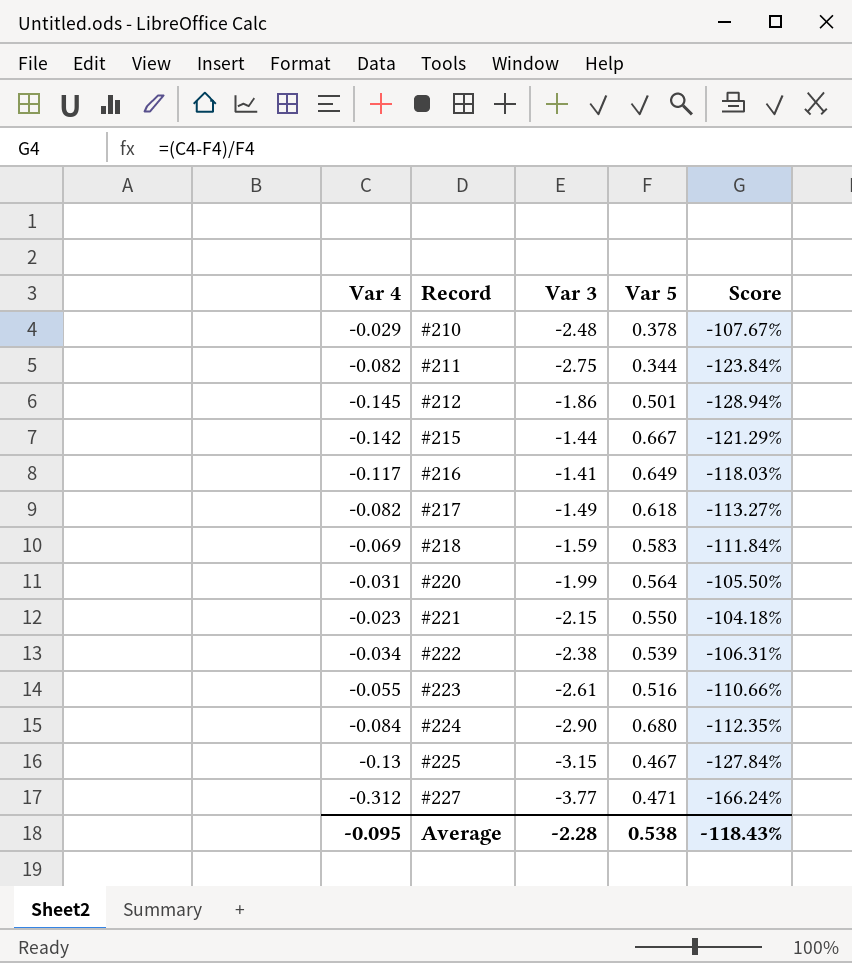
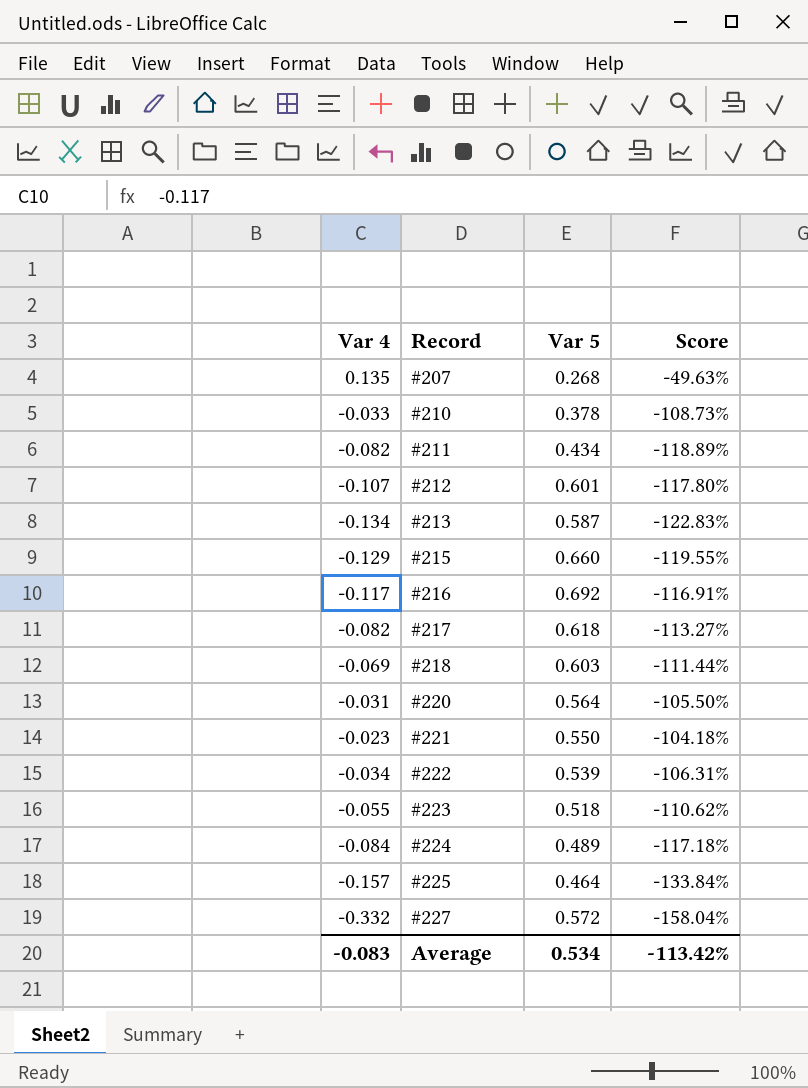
column Var 3 | position: 3 -> none
row #207: none -> 0.135 | 0.268 | -49.63%
#210 | Var 4: -0.029 -> -0.033
#210 | Score: -107.67% -> -108.73%
#211 | Var 5: 0.344 -> 0.434
#211 | Score: -123.84% -> -118.89%
#212 | Var 4: -0.145 -> -0.107
#212 | Var 5: 0.501 -> 0.601
#212 | Score: -128.94% -> -117.80%
row #213: none -> -0.134 | 0.587 | -122.83%
#215 | Var 4: -0.142 -> -0.129
#215 | Var 5: 0.667 -> 0.660
#215 | Score: -121.29% -> -119.55%
#216 | Var 5: 0.649 -> 0.692
#216 | Score: -118.03% -> -116.91%
#218 | Var 5: 0.583 -> 0.603
#218 | Score: -111.84% -> -111.44%
#223 | Var 5: 0.516 -> 0.518
#223 | Score: -110.66% -> -110.62%
#224 | Var 5: 0.680 -> 0.489
#224 | Score: -112.35% -> -117.18%
#225 | Var 4: -0.13 -> -0.157
#225 | Var 5: 0.467 -> 0.464
#225 | Score: -127.84% -> -133.84%
#227 | Var 4: -0.312 -> -0.332
#227 | Var 5: 0.471 -> 0.572
#227 | Score: -166.24% -> -158.04%
Average | Var 4: -0.095 -> -0.083
Average | Var 5: 0.538 -> 0.534
Average | Score: -118.43% -> -113.42%

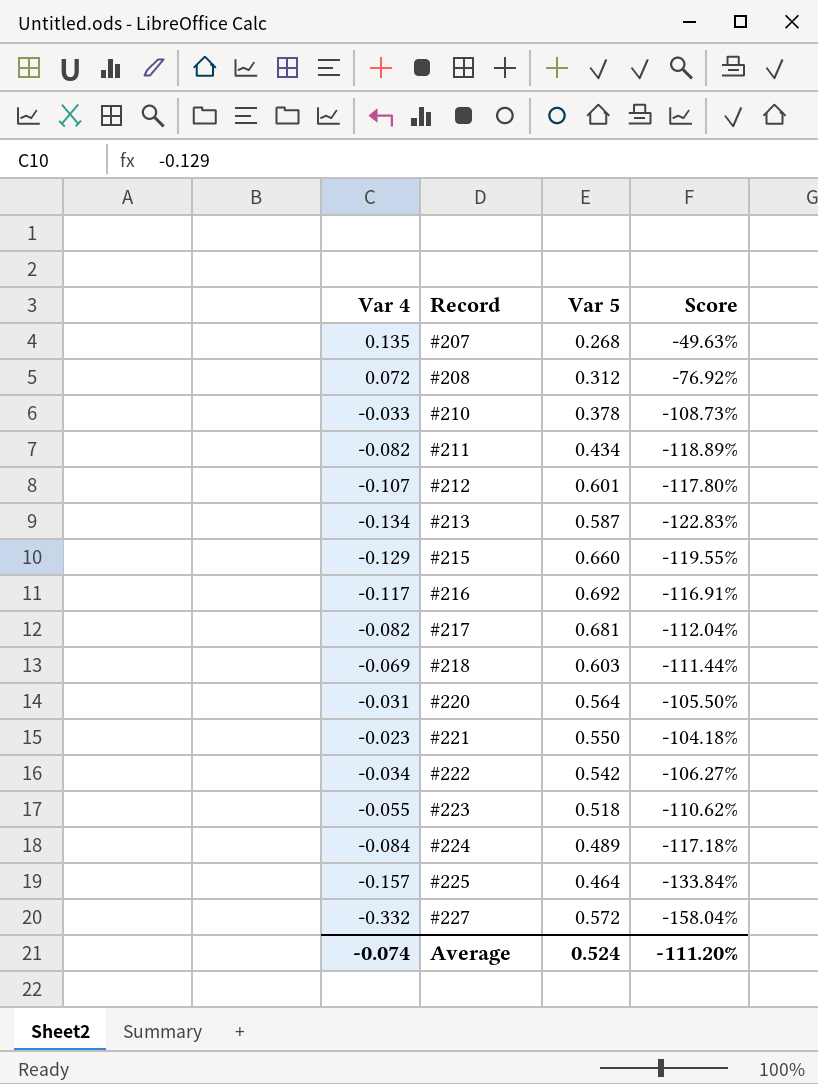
row #208: none -> 0.072 | 0.312 | -76.92%
#217 | Var 5: 0.618 -> 0.681
#217 | Score: -113.27% -> -112.04%
#222 | Var 5: 0.539 -> 0.542
#222 | Score: -106.31% -> -106.27%
Average | Var 4: -0.083 -> -0.074
Average | Var 5: 0.534 -> 0.524
Average | Score: -113.42% -> -111.20%

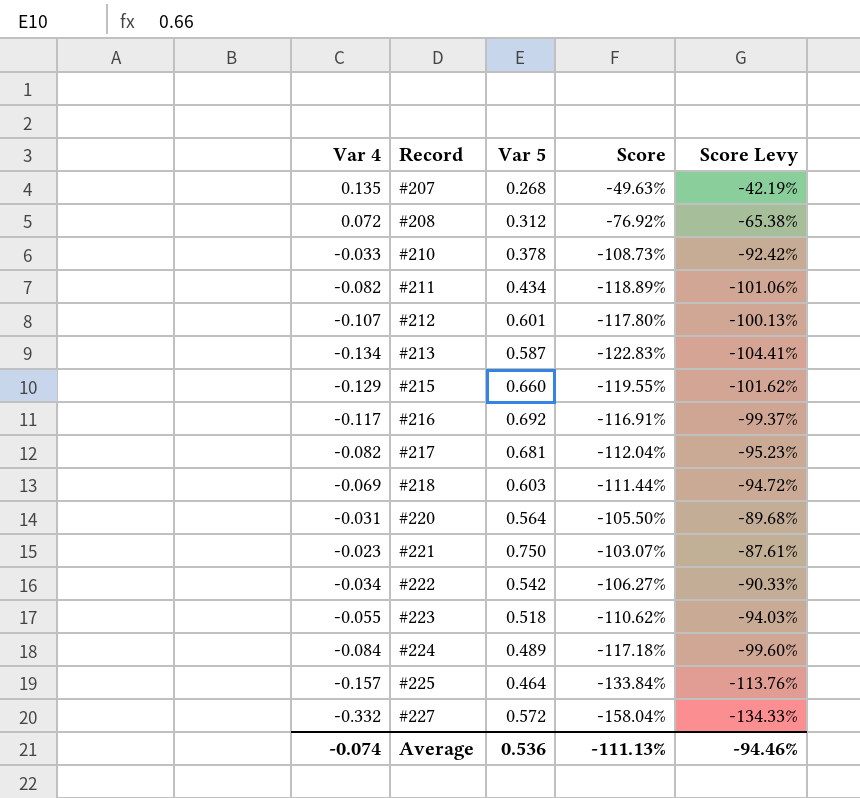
column Score Levy | formula: none -> [Score] * 0.85
#221 | Var 5: 0.550 -> 0.750
#221 | Score: -104.18% -> -103.07%
Average | Var 5: 0.524 -> 0.536
Average | Score: -111.20% -> -111.13%

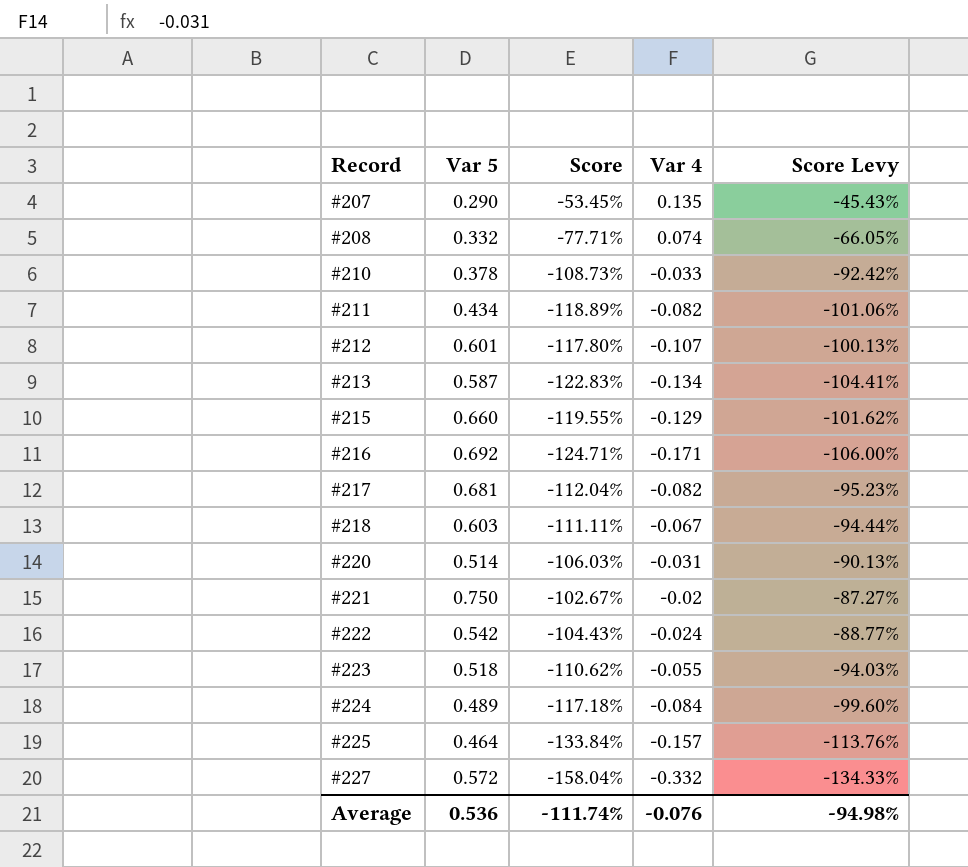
column Var 4 | position: 1 -> 4
#207 | Var 5: 0.268 -> 0.290
#207 | Score: -49.63% -> -53.45%
#207 | Score Levy: -42.19% -> -45.43%
#208 | Var 5: 0.312 -> 0.332
#208 | Score: -76.92% -> -77.71%
#208 | Var 4: 0.072 -> 0.074
#208 | Score Levy: -65.38% -> -66.05%
#216 | Score: -116.91% -> -124.71%
#216 | Var 4: -0.117 -> -0.171
#216 | Score Levy: -99.37% -> -106.00%
#218 | Score: -111.44% -> -111.11%
#218 | Var 4: -0.069 -> -0.067
#218 | Score Levy: -94.72% -> -94.44%
#220 | Var 5: 0.564 -> 0.514
#220 | Score: -105.50% -> -106.03%
#220 | Score Levy: -89.68% -> -90.13%
#221 | Score: -103.07% -> -102.67%
#221 | Var 4: -0.023 -> -0.02
#221 | Score Levy: -87.61% -> -87.27%
#222 | Score: -106.27% -> -104.43%
#222 | Var 4: -0.034 -> -0.024
#222 | Score Levy: -90.33% -> -88.77%
Average | Score: -111.13% -> -111.74%
Average | Var 4: -0.074 -> -0.076
Average | Score Levy: -94.46% -> -94.98%

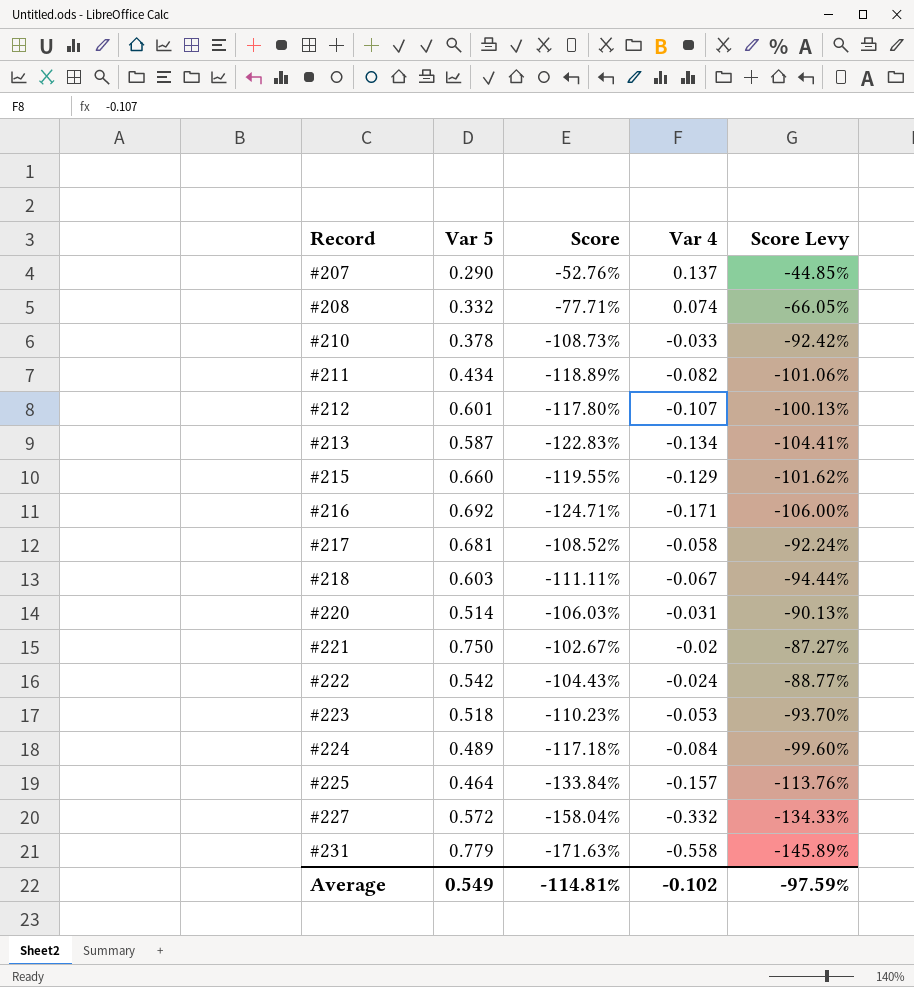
#207 | Score: -53.45% -> -52.76%
#207 | Var 4: 0.135 -> 0.137
#207 | Score Levy: -45.43% -> -44.85%
#217 | Score: -112.04% -> -108.52%
#217 | Var 4: -0.082 -> -0.058
#217 | Score Levy: -95.23% -> -92.24%
#223 | Score: -110.62% -> -110.23%
#223 | Var 4: -0.055 -> -0.053
#223 | Score Levy: -94.03% -> -93.70%
row #231: none -> 0.779 | -171.63% | -0.558 | -145.89%
Average | Var 5: 0.536 -> 0.549
Average | Score: -111.74% -> -114.81%
Average | Var 4: -0.076 -> -0.102
Average | Score Levy: -94.98% -> -97.59%

